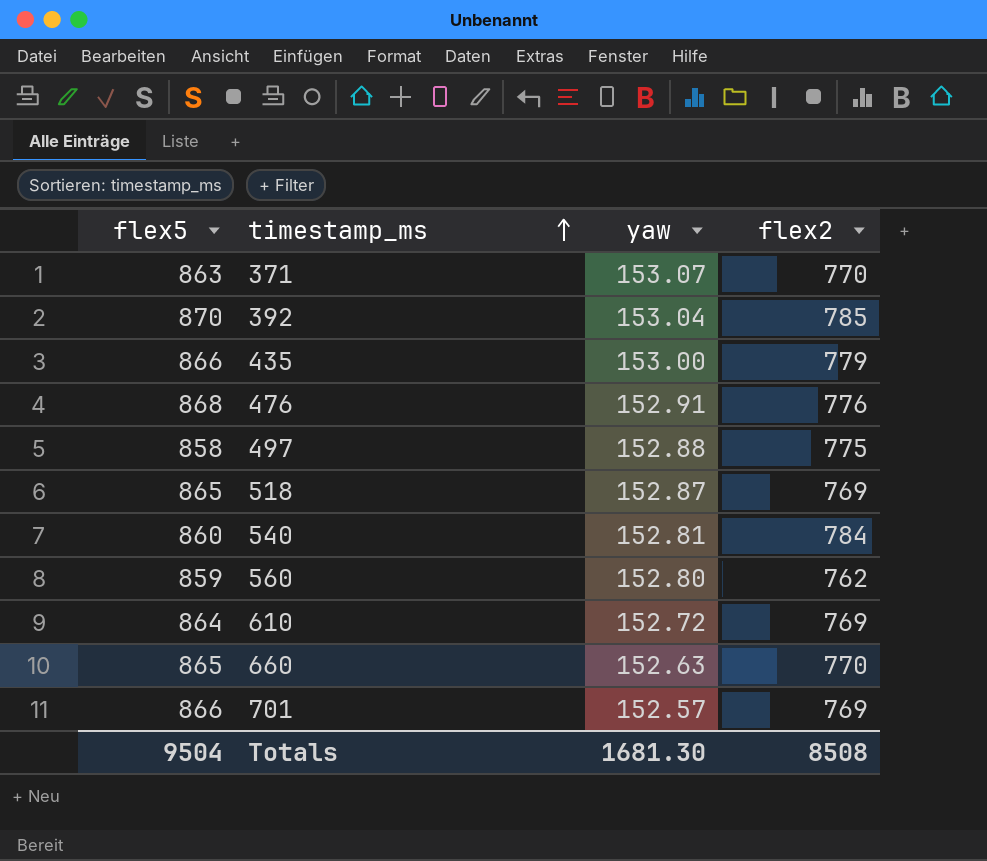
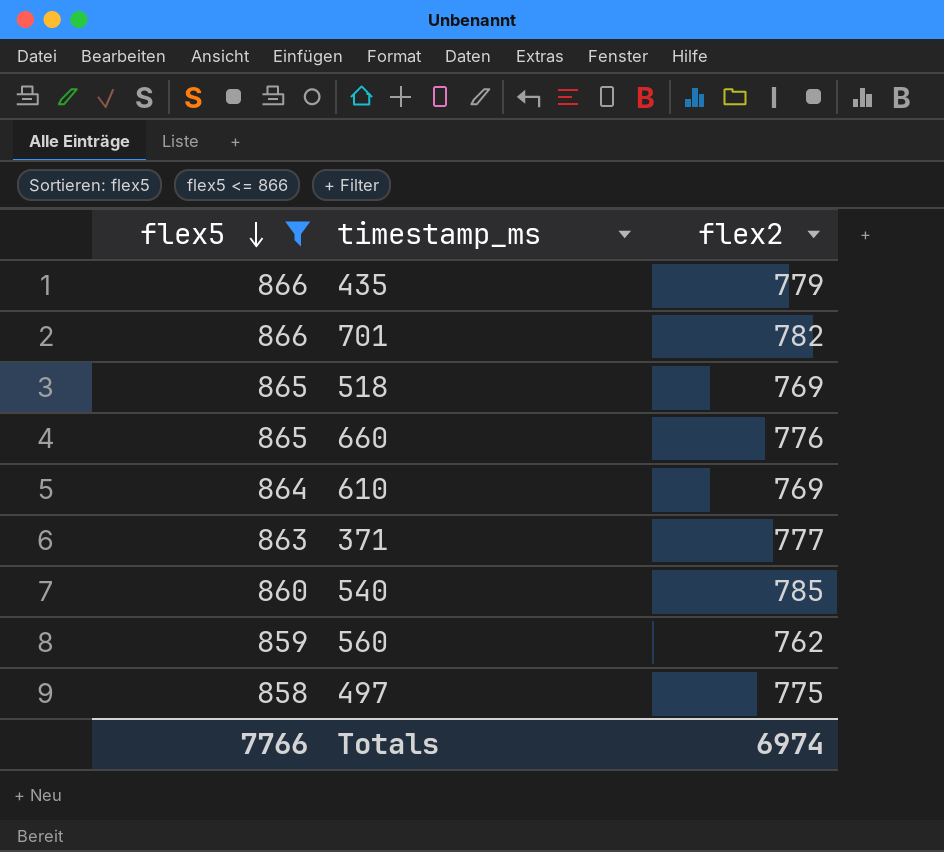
filter: none -> flex5 <= 866
row order: timestamp_ms ascending -> flex5 descending
column yaw | position: 3 -> none
701 | flex2: 769 -> 782
660 | flex2: 770 -> 776
371 | flex2: 770 -> 777
540 | flex2: 784 -> 785
Totals | flex5: 9504 -> 7766
Totals | flex2: 8508 -> 6974

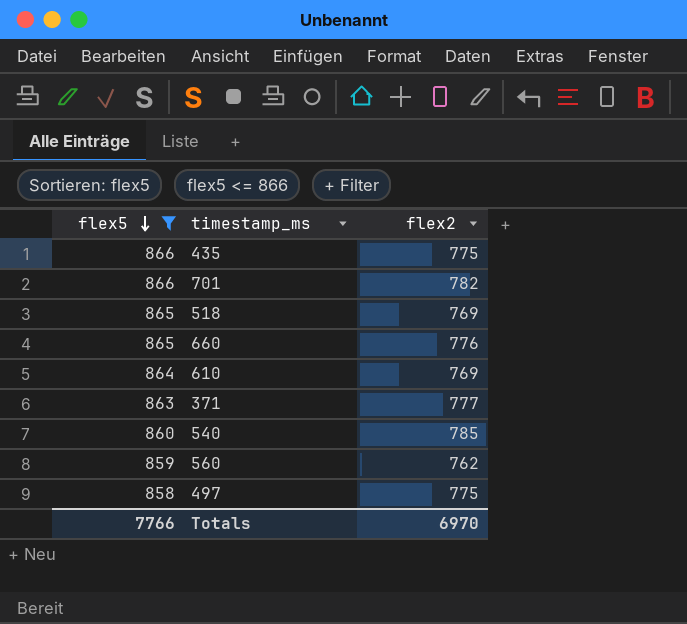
435 | flex2: 779 -> 775
Totals | flex2: 6974 -> 6970

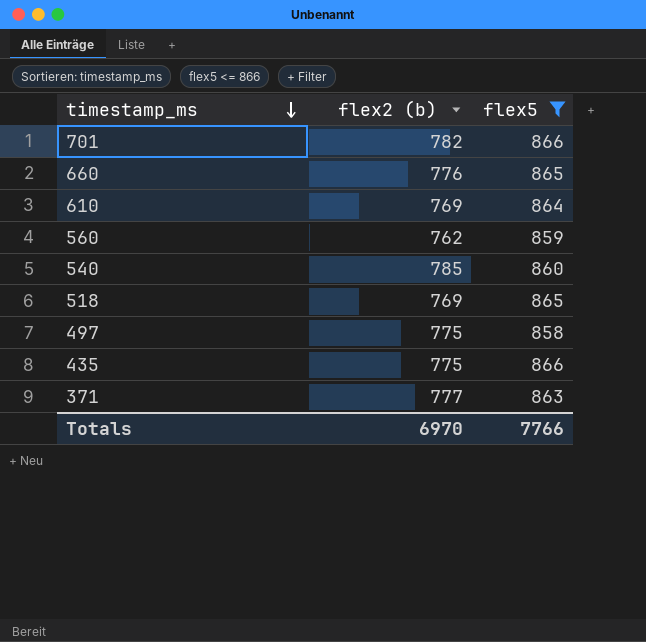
row order: flex5 descending -> timestamp_ms descending
column name: flex2 -> flex2 (b)
column flex5 | position: 1 -> 3

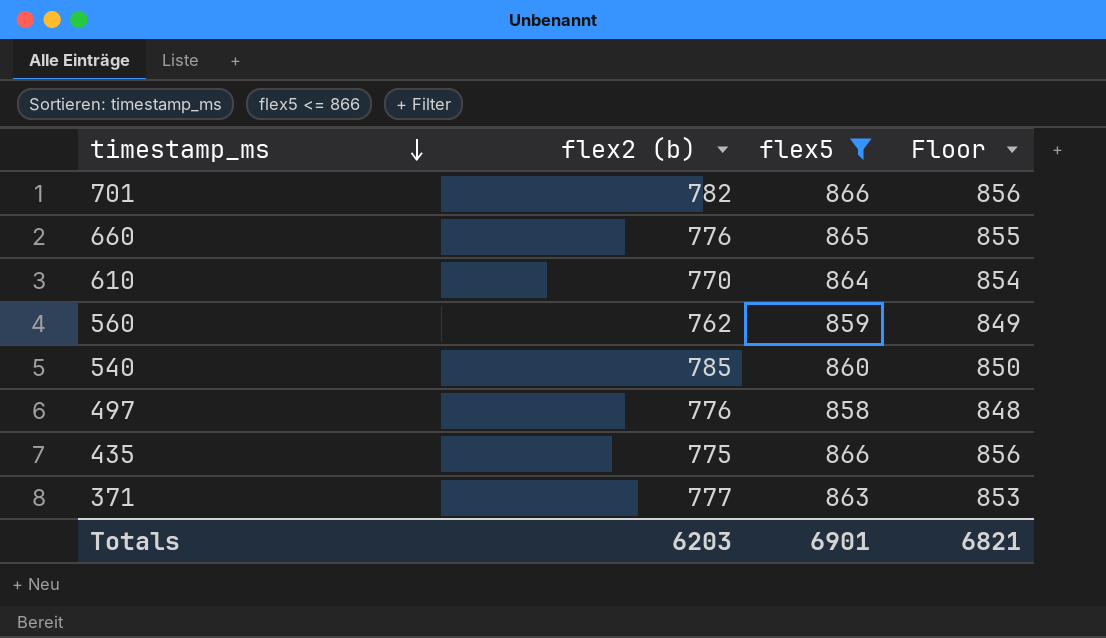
column Floor | formula: none -> [flex5] - 10
row 518: 769 | 865 -> none
610 | flex2 (b): 769 -> 770
497 | flex2 (b): 775 -> 776
Totals | flex2 (b): 6970 -> 6203
Totals | flex5: 7766 -> 6901

